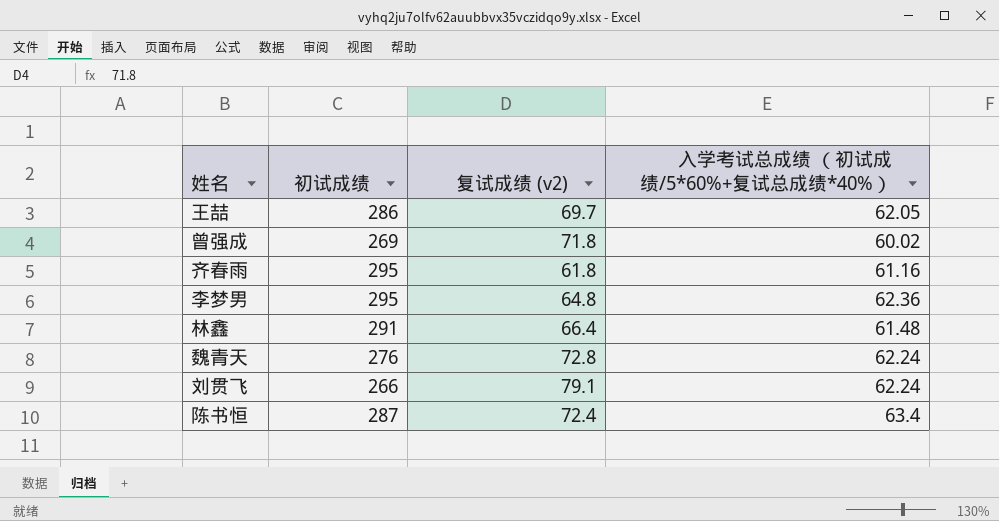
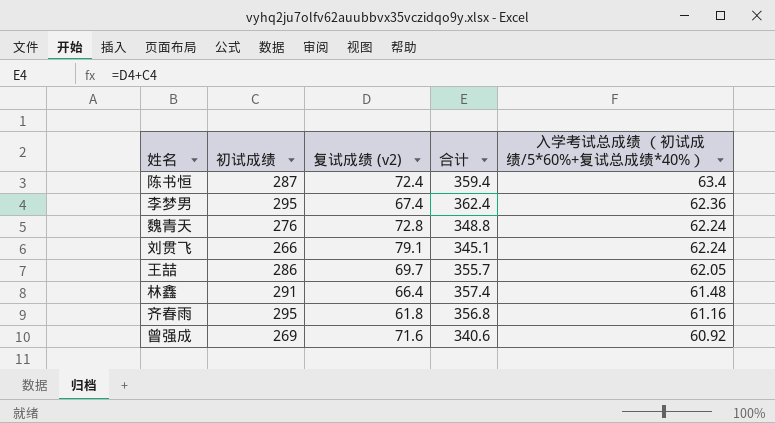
row order: none -> 入学考试总成绩 （初试成绩/5*60%+复试总成绩*40%） descending
column 合计 | formula: none -> [初试成绩] + [复试成绩 (v2)]
李梦男 | 复试成绩 (v2): 64.8 -> 67.4
曾强成 | 复试成绩 (v2): 71.8 -> 71.6
曾强成 | 入学考试总成绩 （初试成绩/5*60%+复试总成绩*40%）: 60.02 -> 60.92

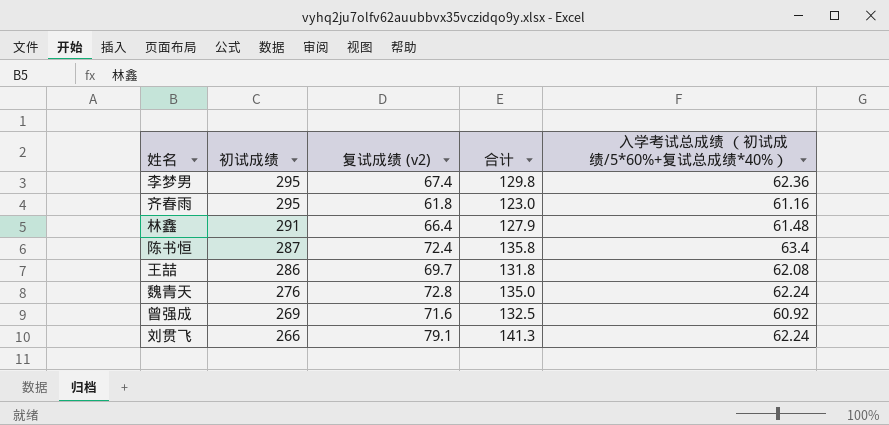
row order: 入学考试总成绩 （初试成绩/5*60%+复试总成绩*40%） descending -> 初试成绩 descending
column 合计 | formula: [初试成绩] + [复试成绩 (v2)] -> [复试成绩 (v2)] + [入学考试总成绩 （初试成绩/5*60%+复试总成绩*40%）]
王喆 | 入学考试总成绩 （初试成绩/5*60%+复试总成绩*40%）: 62.05 -> 62.08

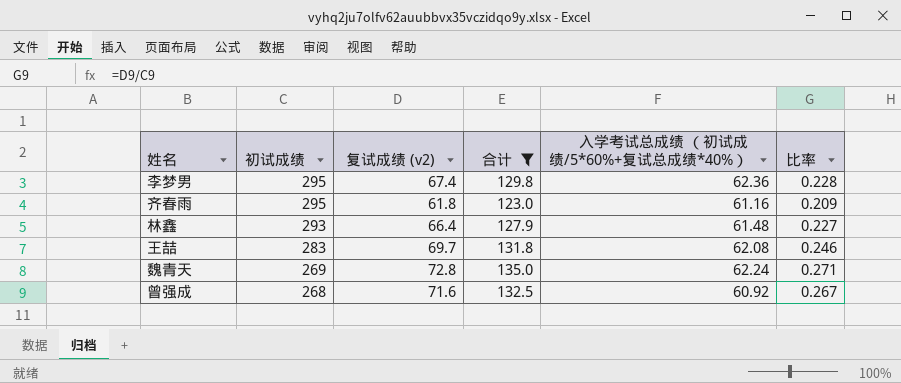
filter: none -> 合计 <= 135.0
column 比率 | formula: none -> [复试成绩 (v2)] / [初试成绩]
林鑫 | 初试成绩: 291 -> 293
王喆 | 初试成绩: 286 -> 283
魏青天 | 初试成绩: 276 -> 269
曾强成 | 初试成绩: 269 -> 268

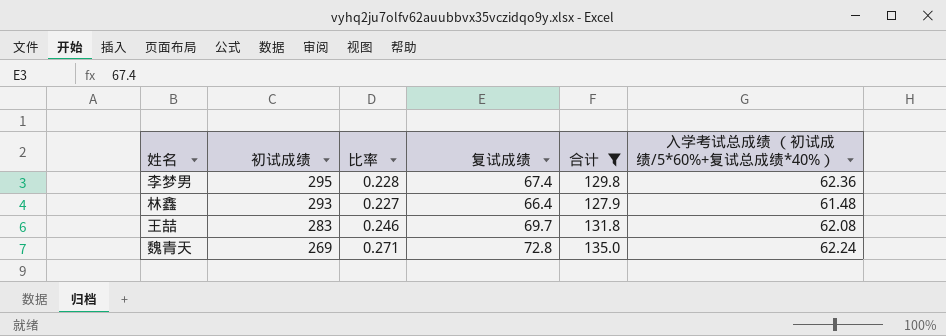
column 比率 | position: 6 -> 3
column name: 复试成绩 (v2) -> 复试成绩
row 齐春雨: 295 | 61.8 | 123.0 | 61.16 | 0.209 -> none
row 曾强成: 268 | 71.6 | 132.5 | 60.92 | 0.267 -> none

